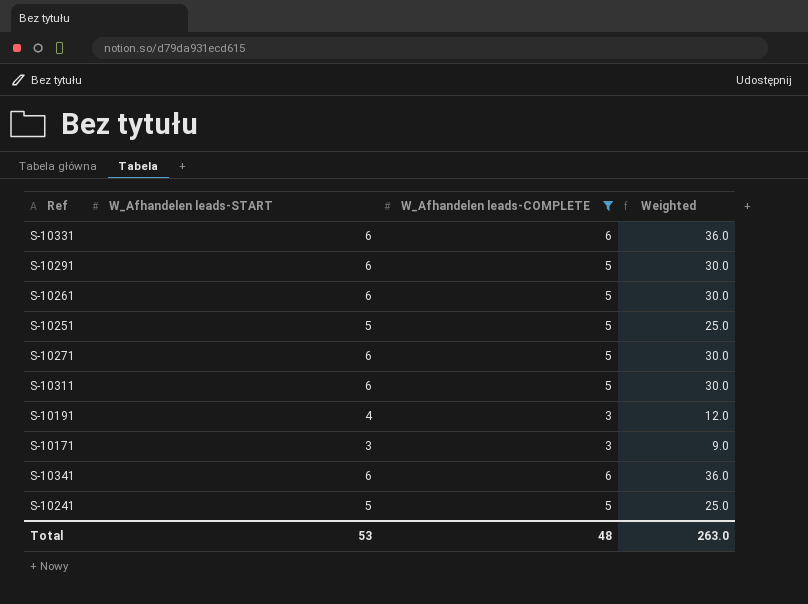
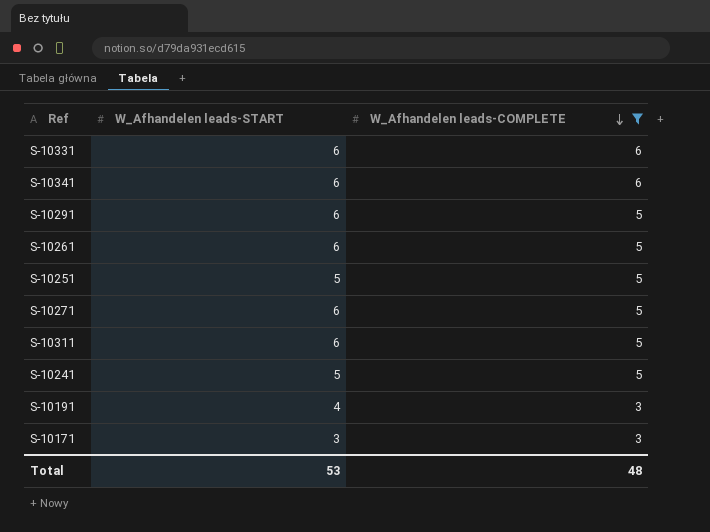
row order: none -> W_Afhandelen leads-COMPLETE descending
column Weighted | formula: [W_Afhandelen leads-START] * [W_Afhandelen leads-COMPLETE] -> none

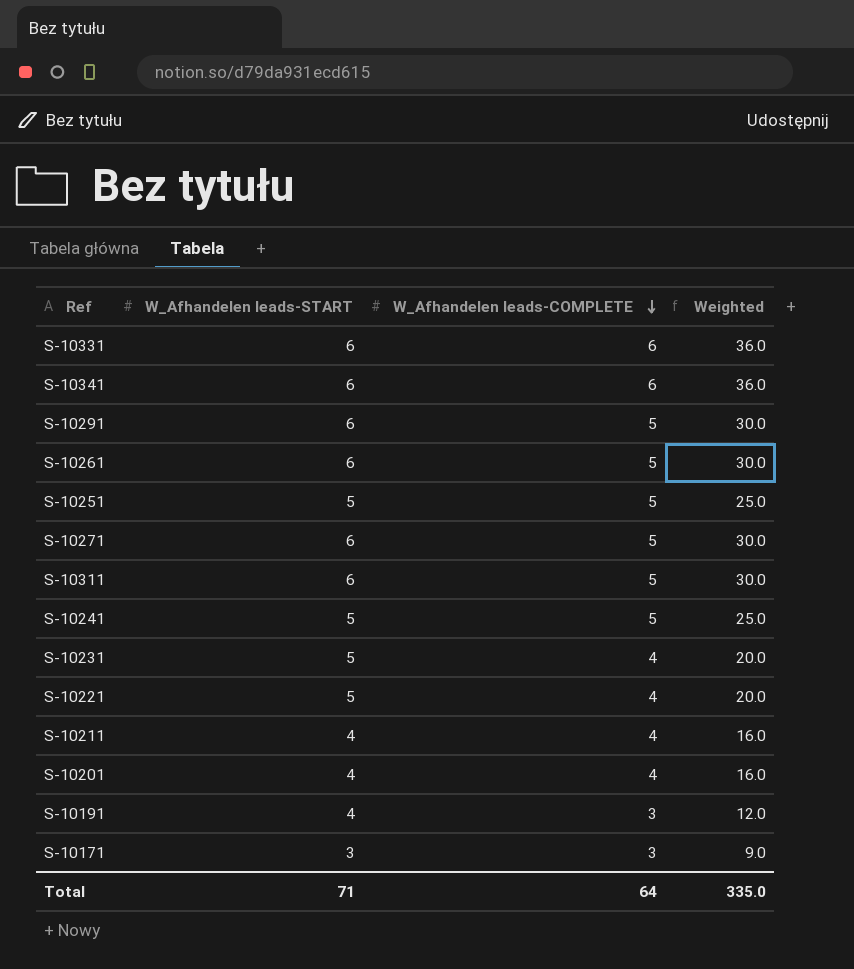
filter: W_Afhandelen leads-COMPLETE != 4 -> none
column Weighted | formula: none -> [W_Afhandelen leads-START] * [W_Afhandelen leads-COMPLETE]
Total | W_Afhandelen leads-START: 53 -> 71
Total | W_Afhandelen leads-COMPLETE: 48 -> 64

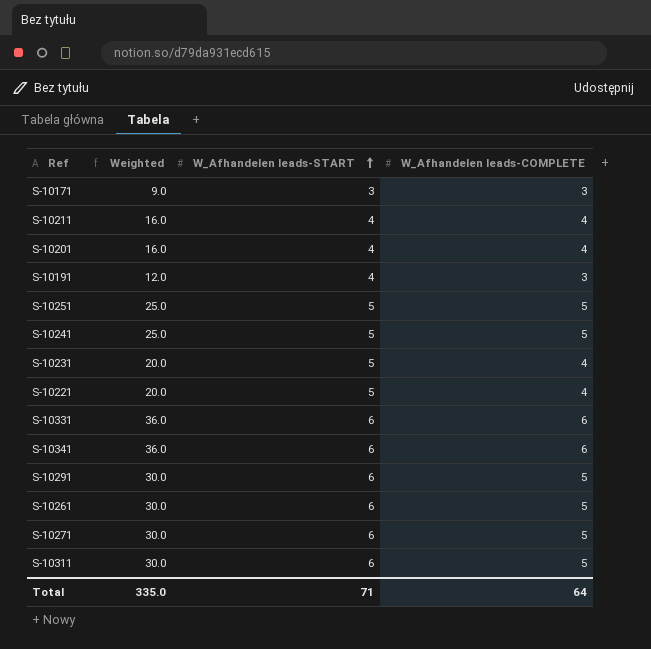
row order: W_Afhandelen leads-COMPLETE descending -> W_Afhandelen leads-START ascending
column Weighted | position: 4 -> 2

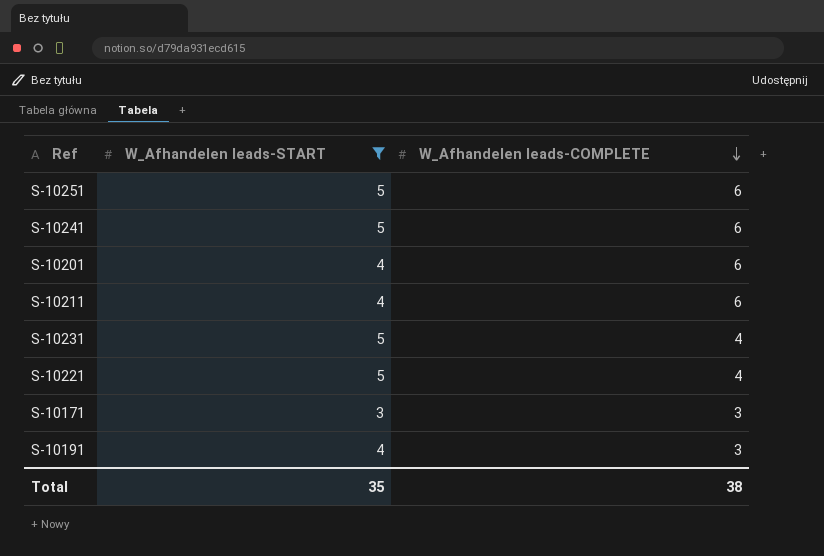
filter: none -> W_Afhandelen leads-START != 6
row order: W_Afhandelen leads-START ascending -> W_Afhandelen leads-COMPLETE descending
column Weighted | formula: [W_Afhandelen leads-START] * [W_Afhandelen leads-COMPLETE] -> none
S-10251 | W_Afhandelen leads-COMPLETE: 5 -> 6
S-10241 | W_Afhandelen leads-COMPLETE: 5 -> 6
S-10201 | W_Afhandelen leads-COMPLETE: 4 -> 6
S-10211 | W_Afhandelen leads-COMPLETE: 4 -> 6
Total | W_Afhandelen leads-START: 71 -> 35
Total | W_Afhandelen leads-COMPLETE: 64 -> 38

